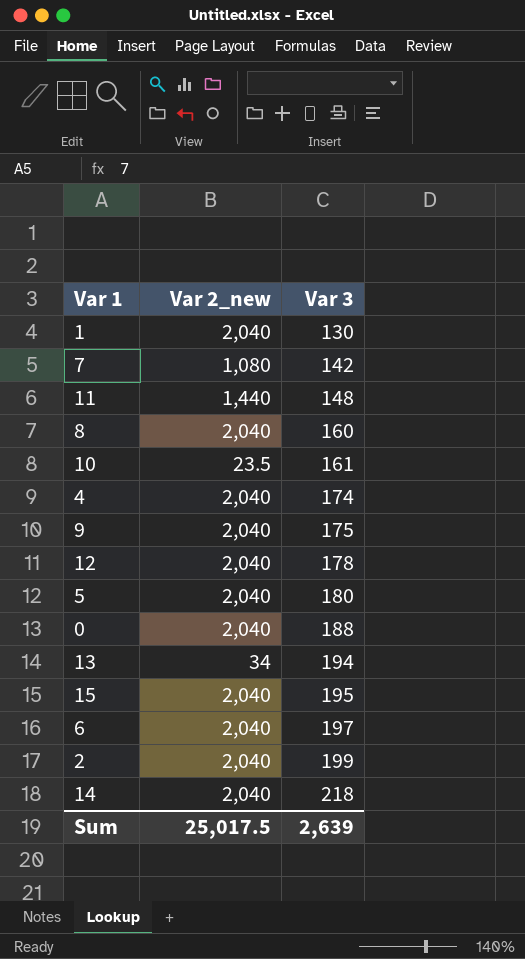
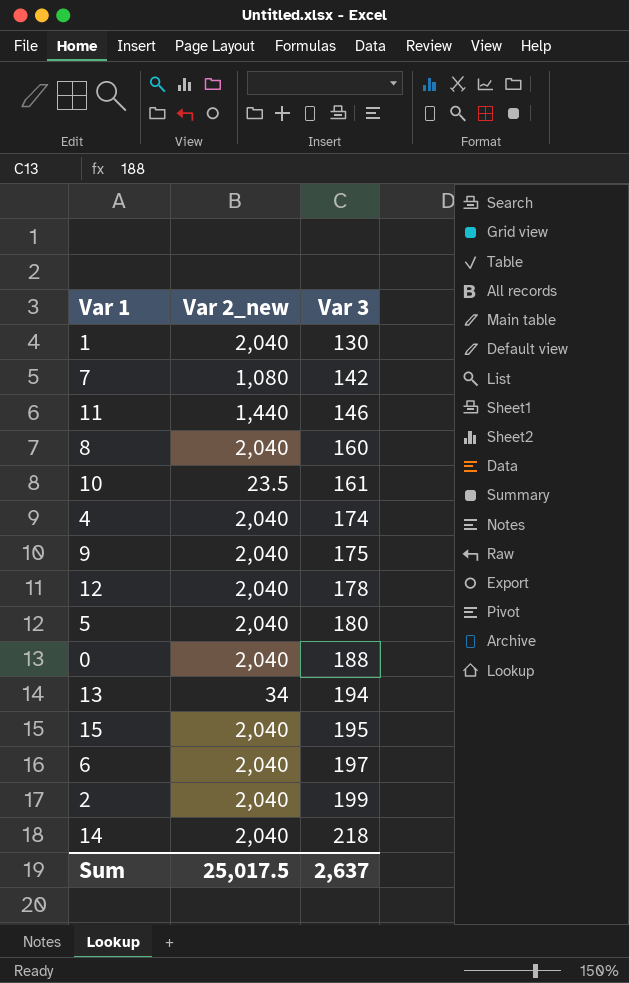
11 | Var 3: 148 -> 146
Sum | Var 3: 2,639 -> 2,637

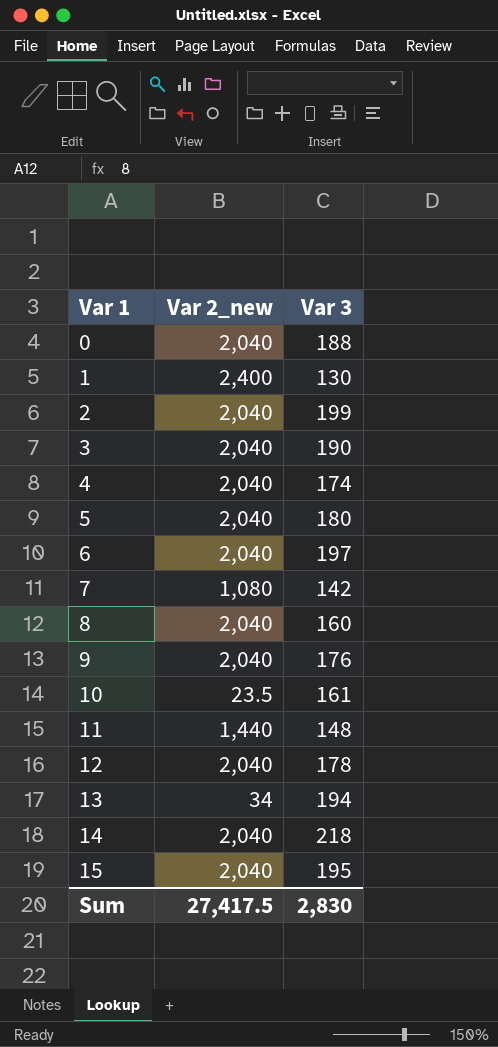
row order: Var 3 ascending -> Var 1 ascending
1 | Var 2_new: 2,040 -> 2,400
row 3: none -> 2,040 | 190
9 | Var 3: 175 -> 176
11 | Var 3: 146 -> 148
Sum | Var 2_new: 25,017.5 -> 27,417.5
Sum | Var 3: 2,637 -> 2,830

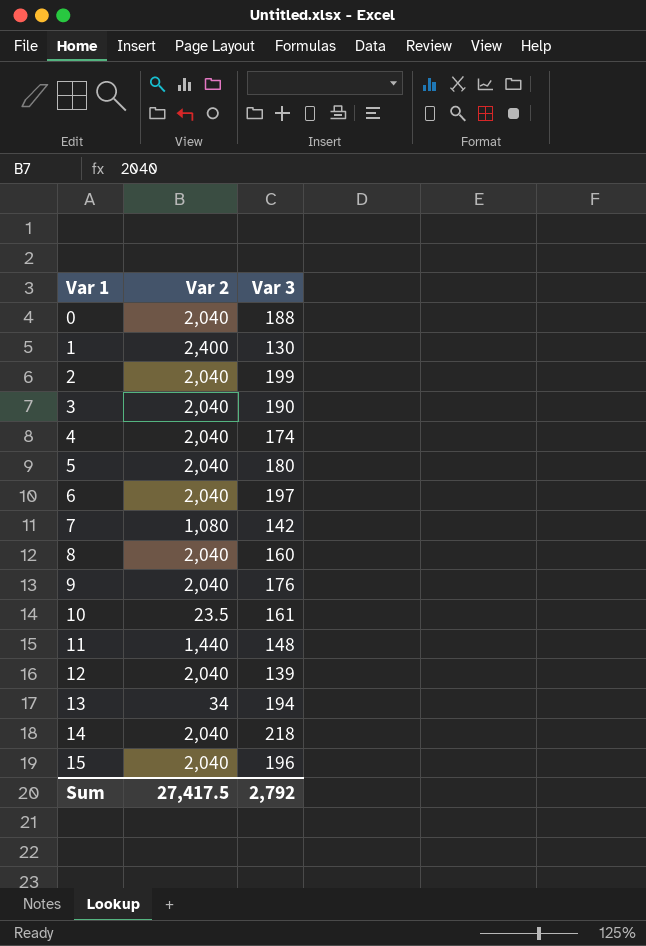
column name: Var 2_new -> Var 2
12 | Var 3: 178 -> 139
15 | Var 3: 195 -> 196
Sum | Var 3: 2,830 -> 2,792

